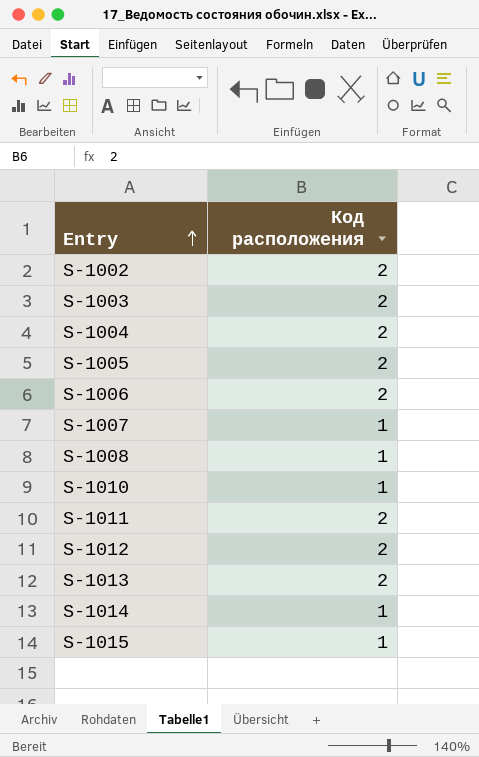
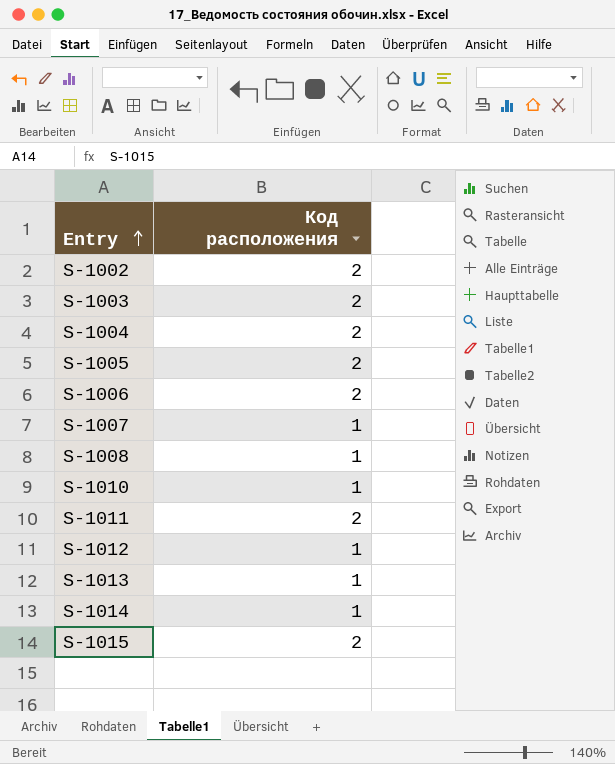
S-1012 | Код расположения: 2 -> 1
S-1013 | Код расположения: 2 -> 1
S-1015 | Код расположения: 1 -> 2

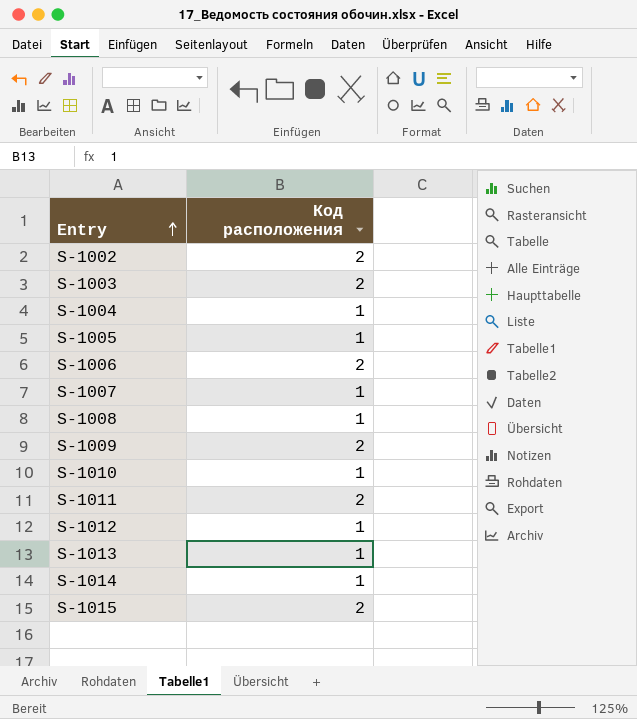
S-1004 | Код расположения: 2 -> 1
S-1005 | Код расположения: 2 -> 1
row S-1009: none -> 2

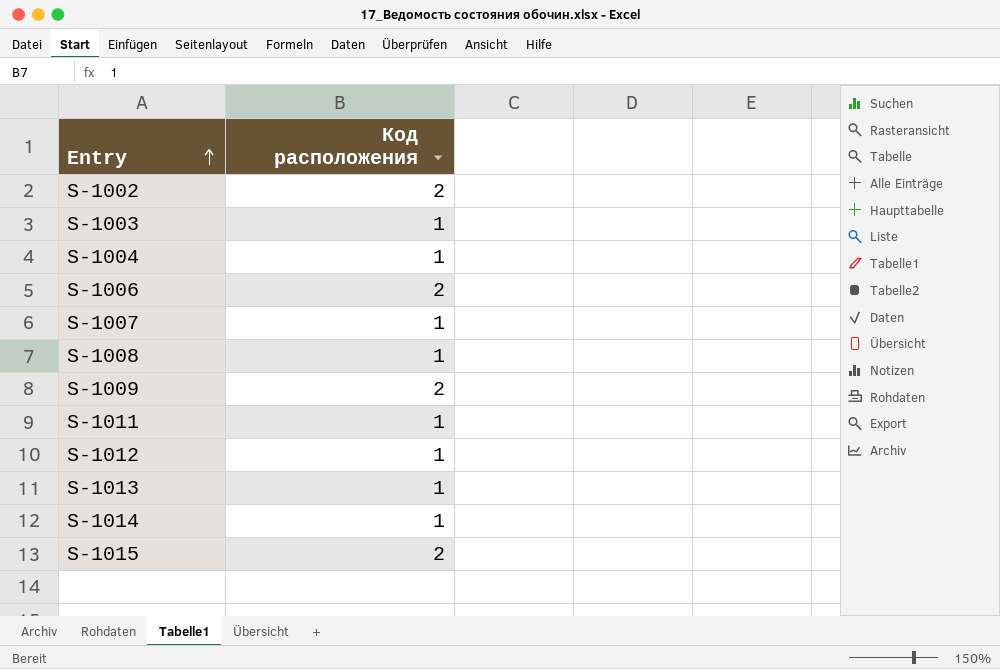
row S-1005: 1 -> none
row S-1010: 1 -> none
S-1003 | Код расположения: 2 -> 1
S-1011 | Код расположения: 2 -> 1

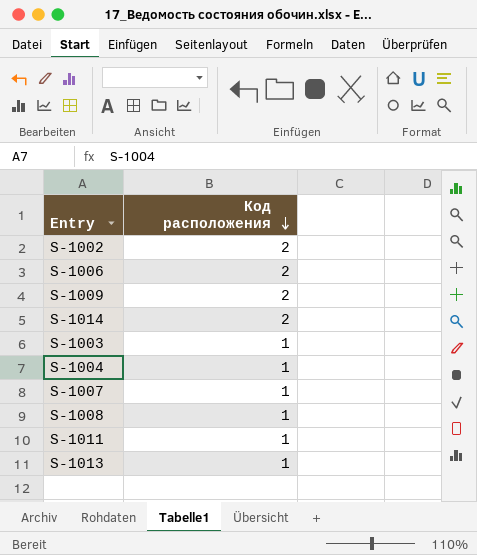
row order: Entry ascending -> Код расположения descending
row S-1012: 1 -> none
row S-1015: 2 -> none
S-1014 | Код расположения: 1 -> 2

